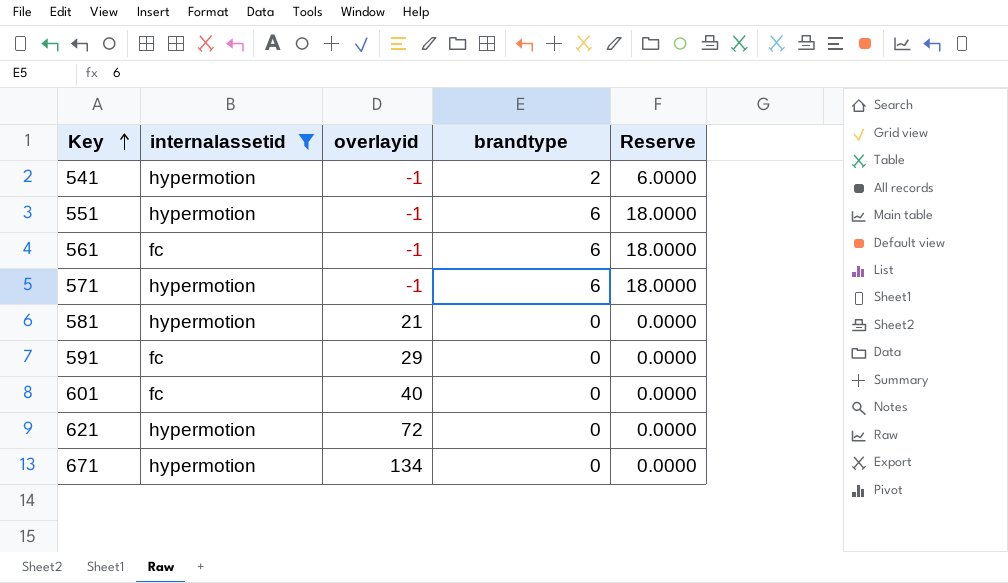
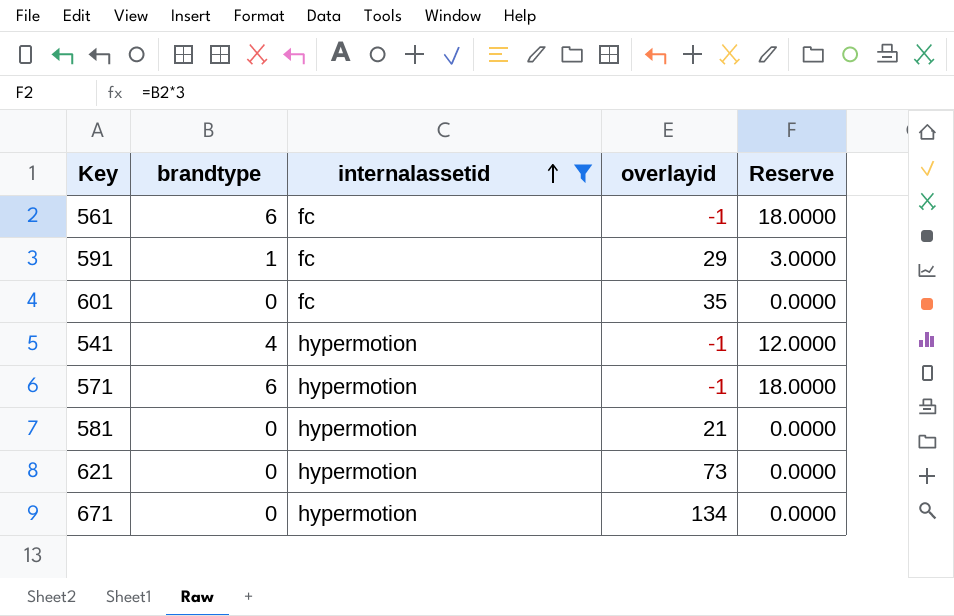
row order: Key ascending -> internalassetid ascending
column brandtype | position: 4 -> 2
row 551: hypermotion | -1 | 6 | 18.0000 -> none
591 | brandtype: 0 -> 1
591 | Reserve: 0.0000 -> 3.0000
601 | overlayid: 40 -> 35
541 | brandtype: 2 -> 4
541 | Reserve: 6.0000 -> 12.0000
621 | overlayid: 72 -> 73

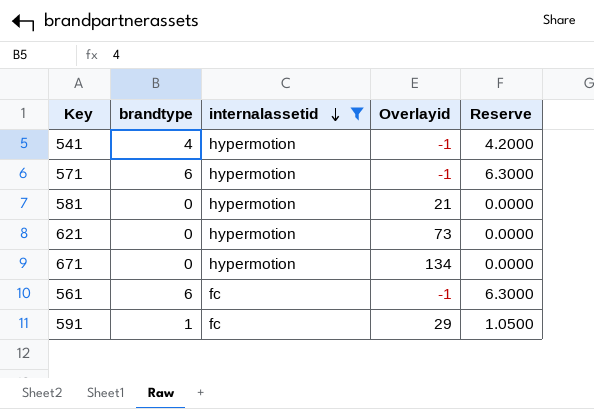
row order: internalassetid ascending -> internalassetid descending
column name: overlayid -> Overlayid
column Reserve | formula: [brandtype] * 3 -> [brandtype] * 1.05
row 601: 0 | fc | 35 | 0.0000 -> none

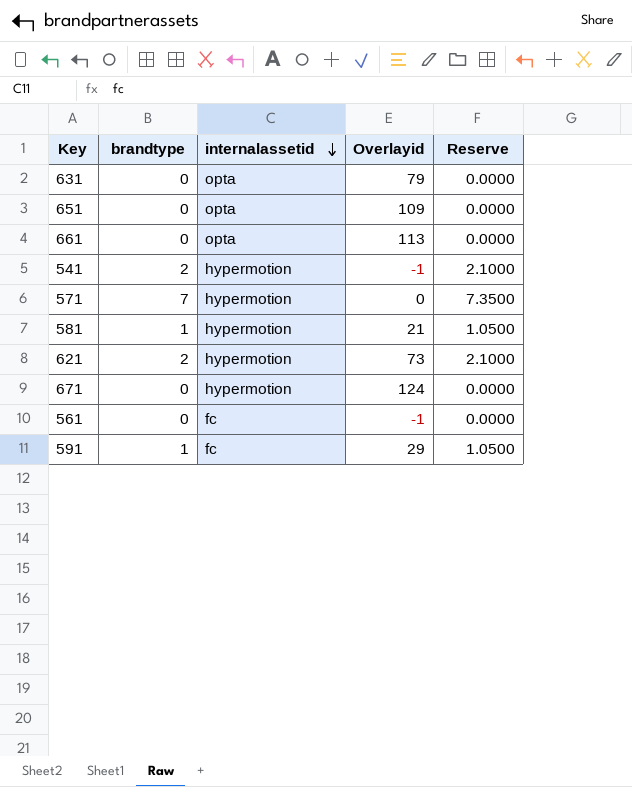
filter: internalassetid != opta -> none
541 | brandtype: 4 -> 2
541 | Reserve: 4.2000 -> 2.1000
571 | brandtype: 6 -> 7
571 | Overlayid: -1 -> 0
571 | Reserve: 6.3000 -> 7.3500
581 | brandtype: 0 -> 1
581 | Reserve: 0.0000 -> 1.0500
621 | brandtype: 0 -> 2
621 | Reserve: 0.0000 -> 2.1000
671 | Overlayid: 134 -> 124
561 | brandtype: 6 -> 0
561 | Reserve: 6.3000 -> 0.0000

